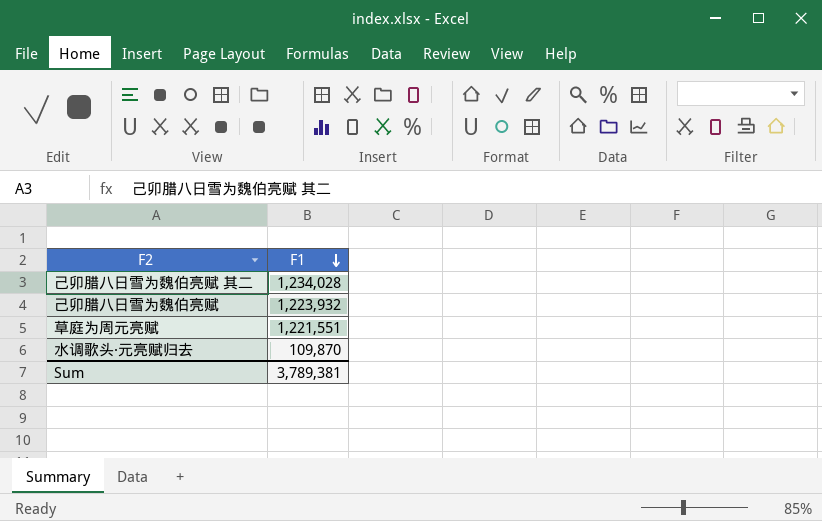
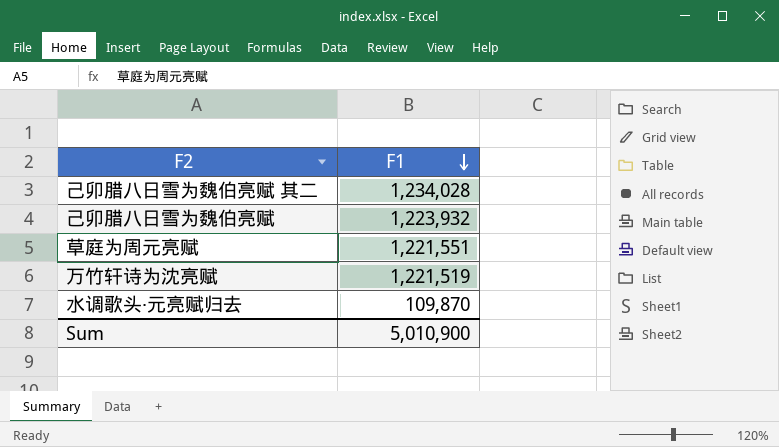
row 万竹轩诗为沈亮赋: none -> 1,221,519
Sum | F1: 3,789,381 -> 5,010,900

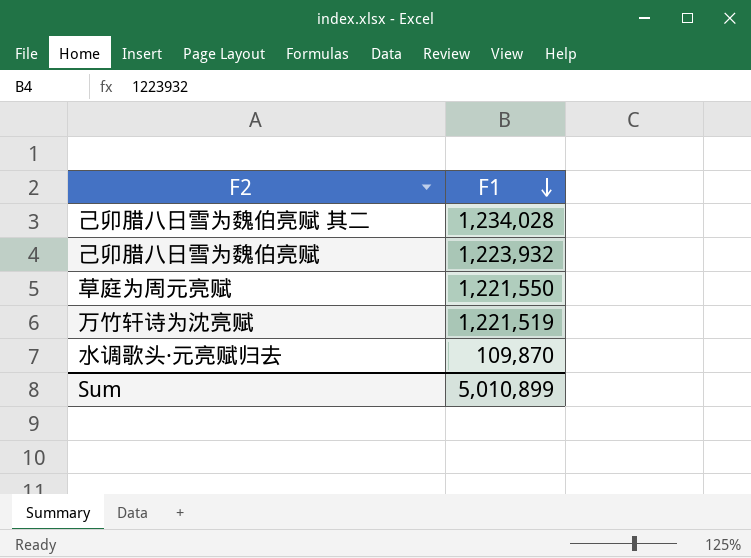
草庭为周元亮赋 | F1: 1,221,551 -> 1,221,550
Sum | F1: 5,010,900 -> 5,010,899

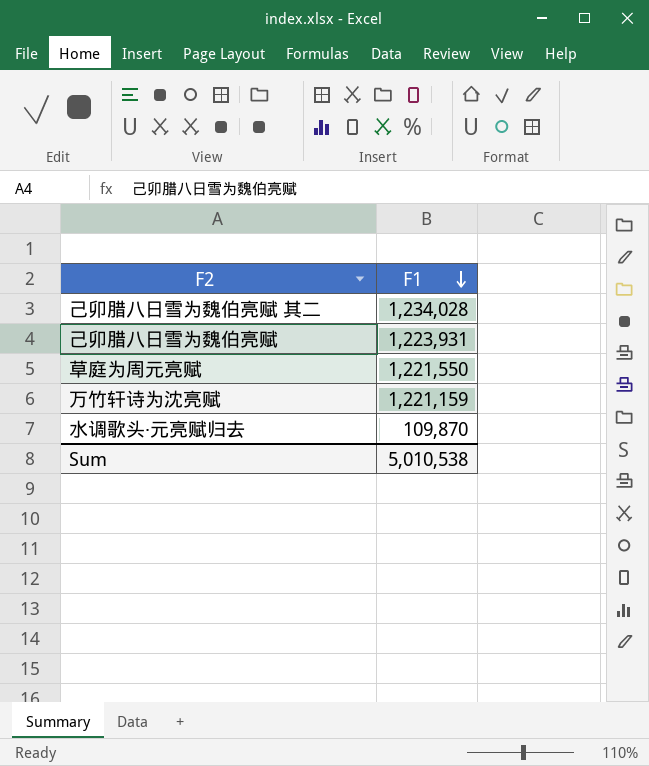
己卯腊八日雪为魏伯亮赋 | F1: 1,223,932 -> 1,223,931
万竹轩诗为沈亮赋 | F1: 1,221,519 -> 1,221,159
Sum | F1: 5,010,899 -> 5,010,538

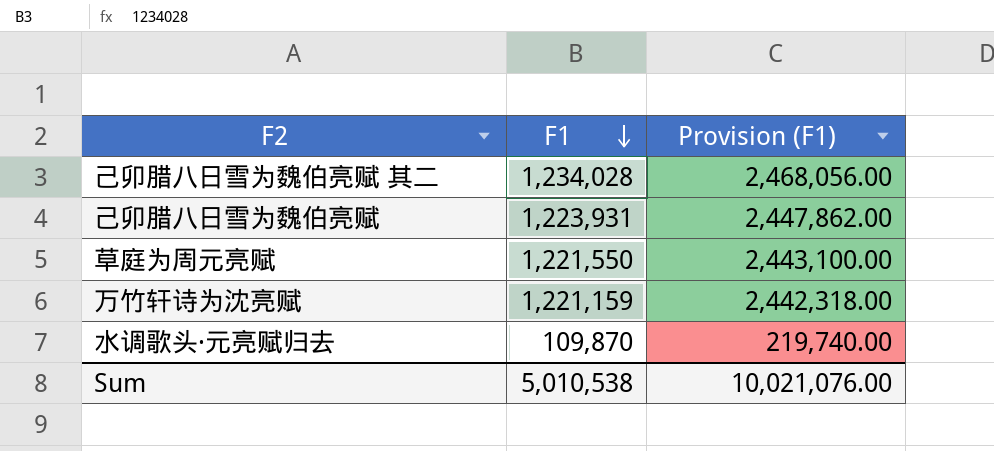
column Provision (F1) | formula: none -> [F1] * 2

